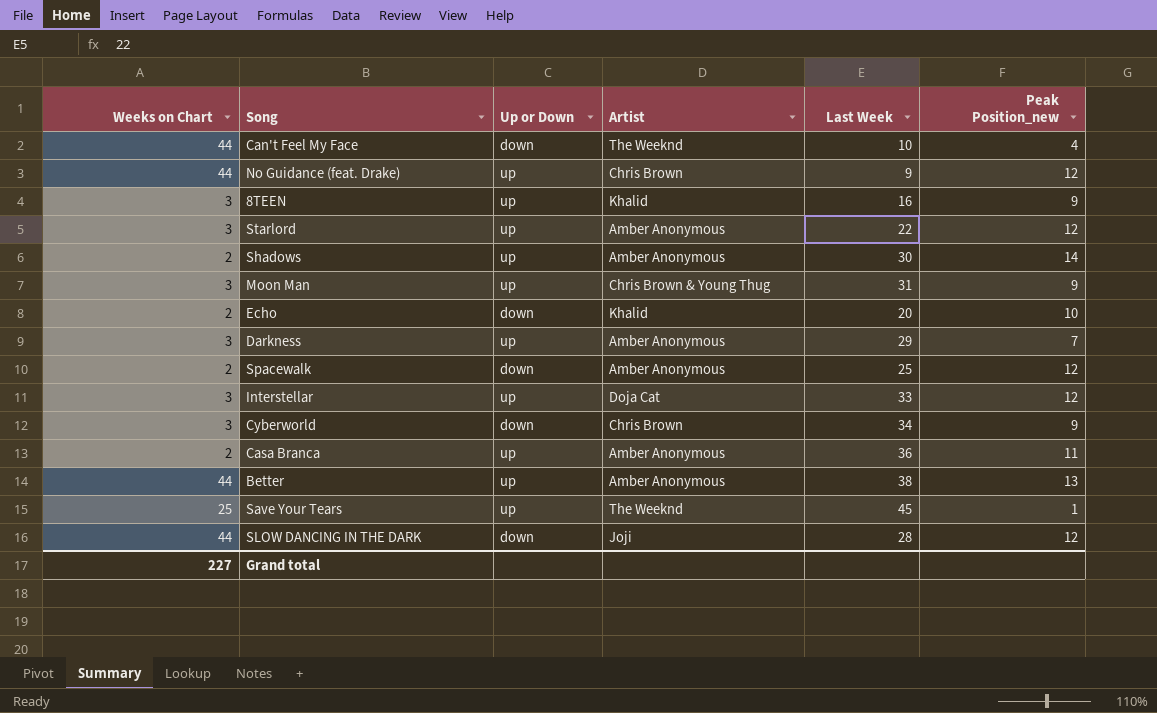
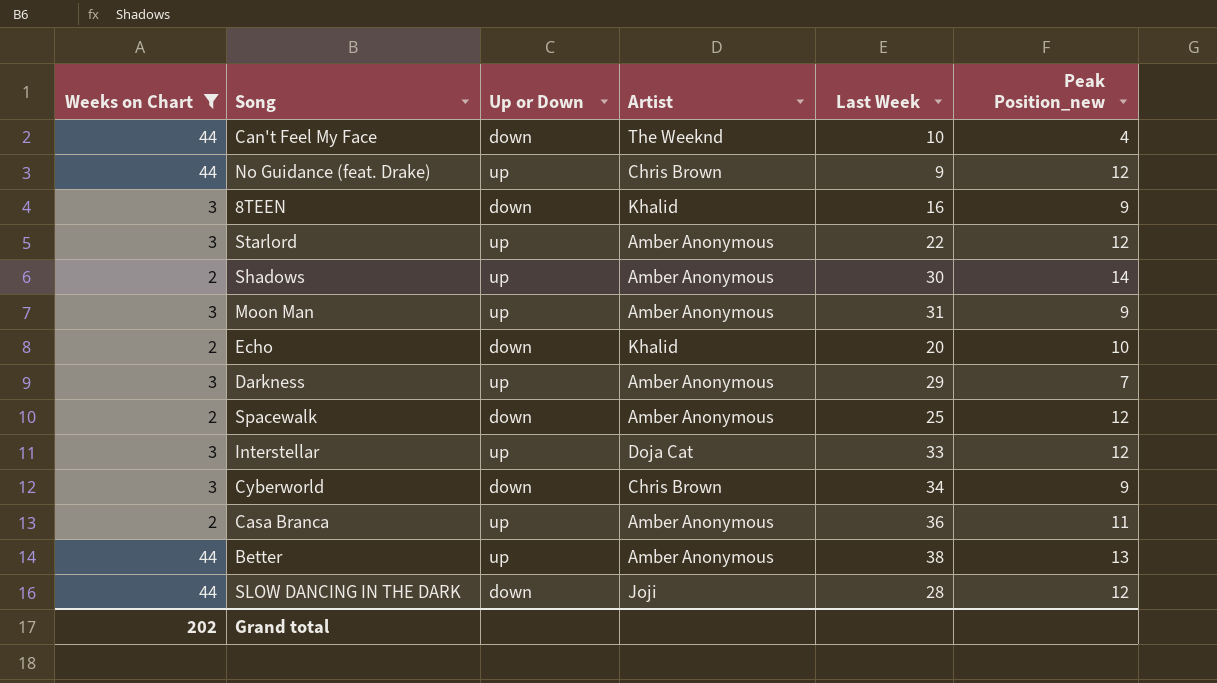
filter: none -> Weeks on Chart != 25
8TEEN | Up or Down: up -> down
Moon Man | Artist: Chris Brown & Young Thug -> Amber Anonymous
Grand total | Weeks on Chart: 227 -> 202

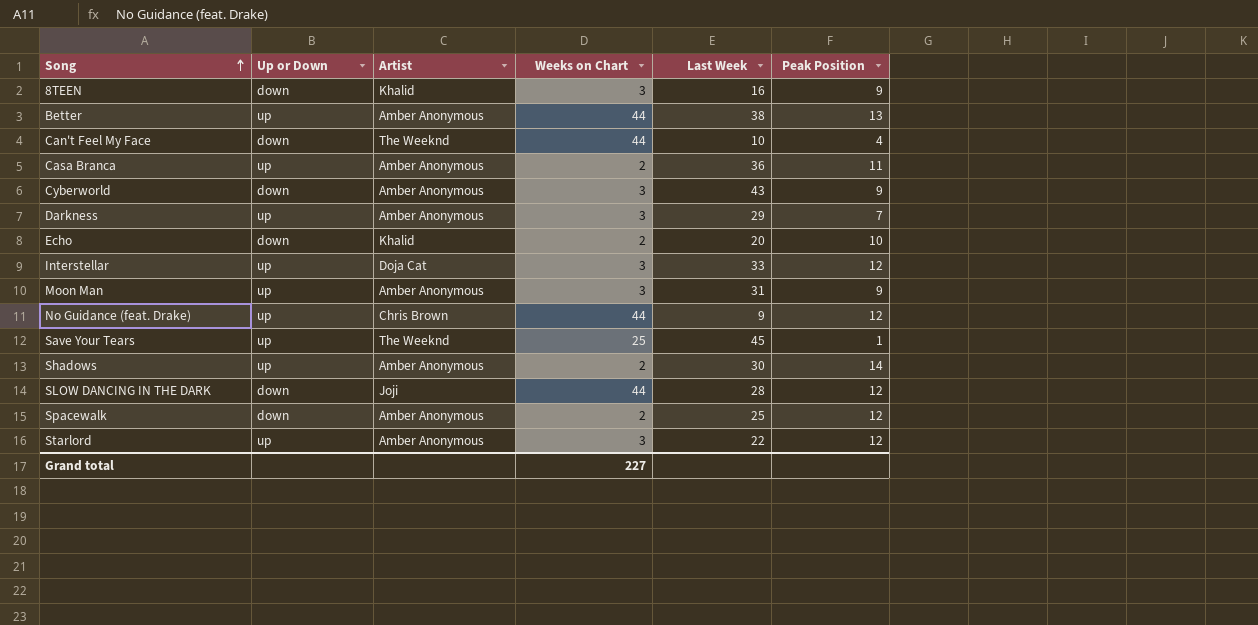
filter: Weeks on Chart != 25 -> none
row order: none -> Song ascending
column Weeks on Chart | position: 1 -> 4
column name: Peak Position_new -> Peak Position
Cyberworld | Artist: Chris Brown -> Amber Anonymous
Cyberworld | Last Week: 34 -> 43
Grand total | Weeks on Chart: 202 -> 227

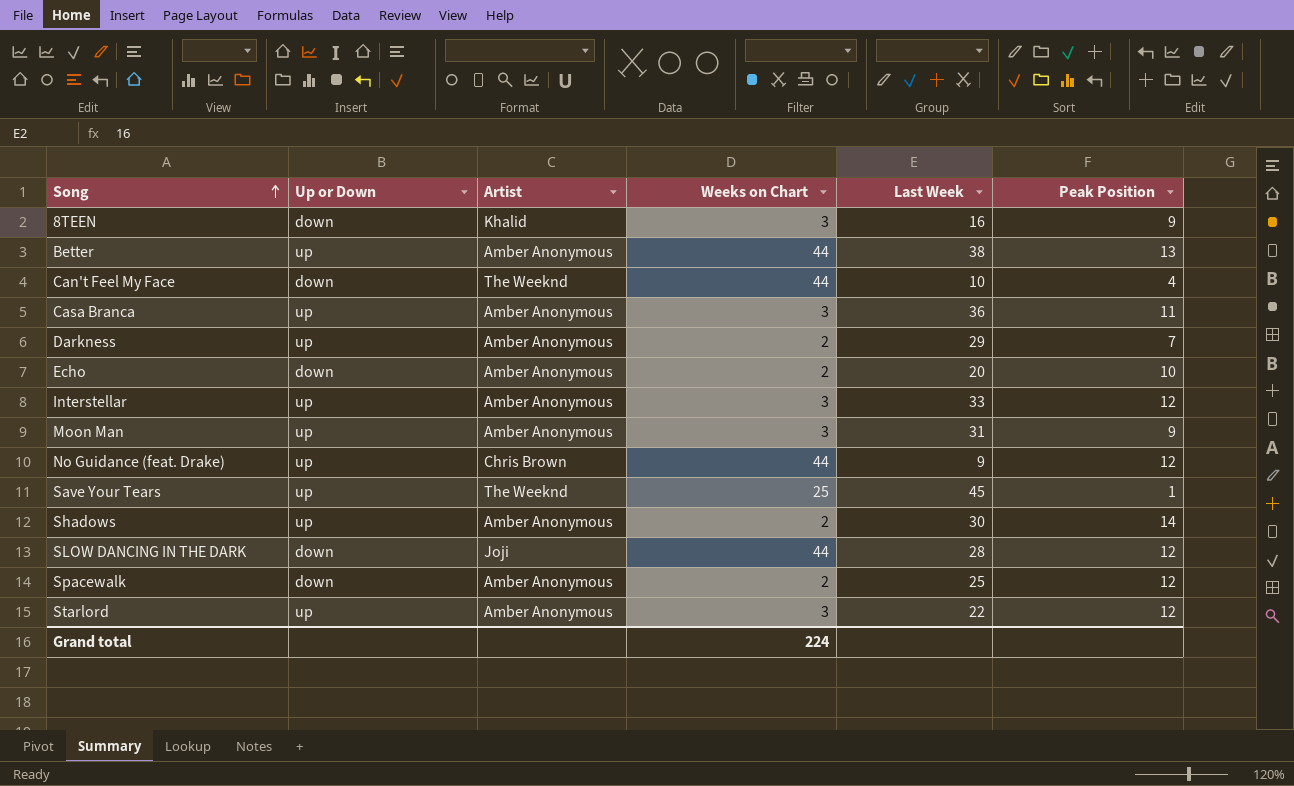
row Cyberworld: down | Amber Anonymous | 3 | 43 | 9 -> none
Casa Branca | Weeks on Chart: 2 -> 3
Darkness | Weeks on Chart: 3 -> 2
Echo | Artist: Khalid -> Amber Anonymous
Interstellar | Artist: Doja Cat -> Amber Anonymous
Grand total | Weeks on Chart: 227 -> 224

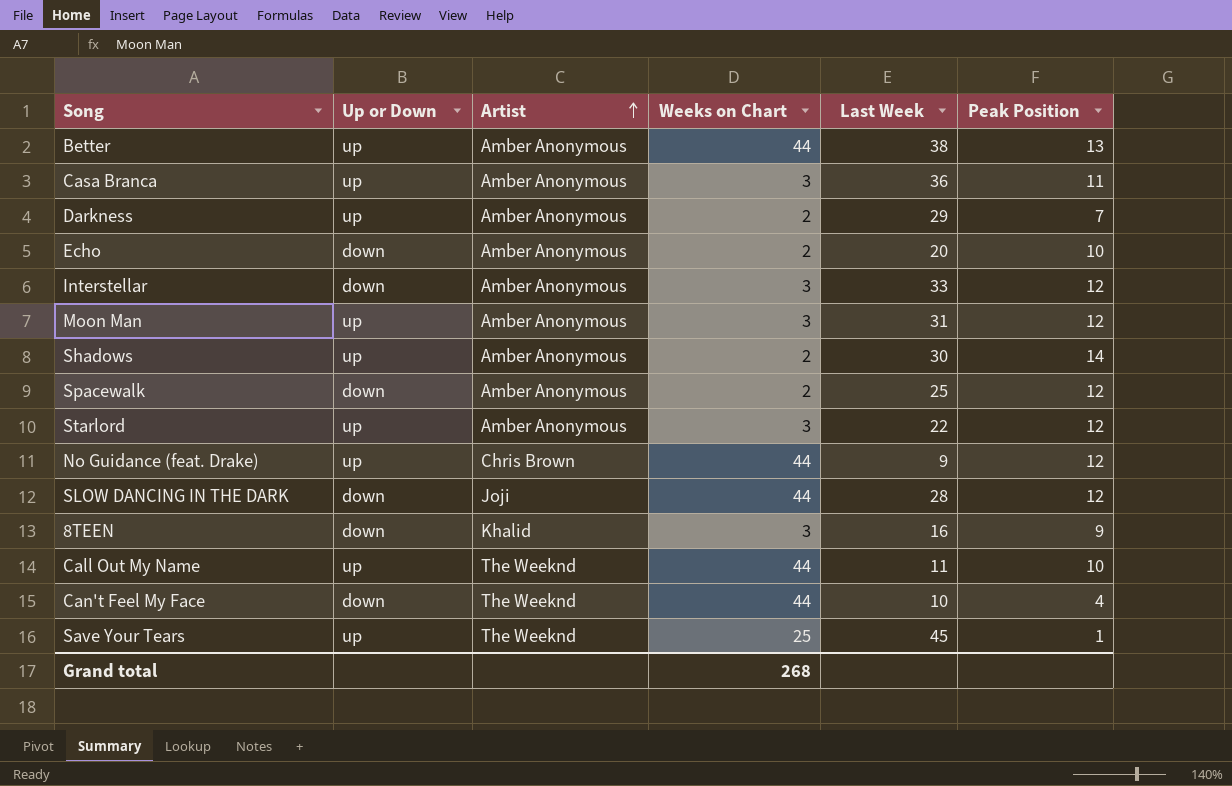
row order: Song ascending -> Artist ascending
Interstellar | Up or Down: up -> down
Moon Man | Peak Position: 9 -> 12
row Call Out My Name: none -> up | The Weeknd | 44 | 11 | 10
Grand total | Weeks on Chart: 224 -> 268

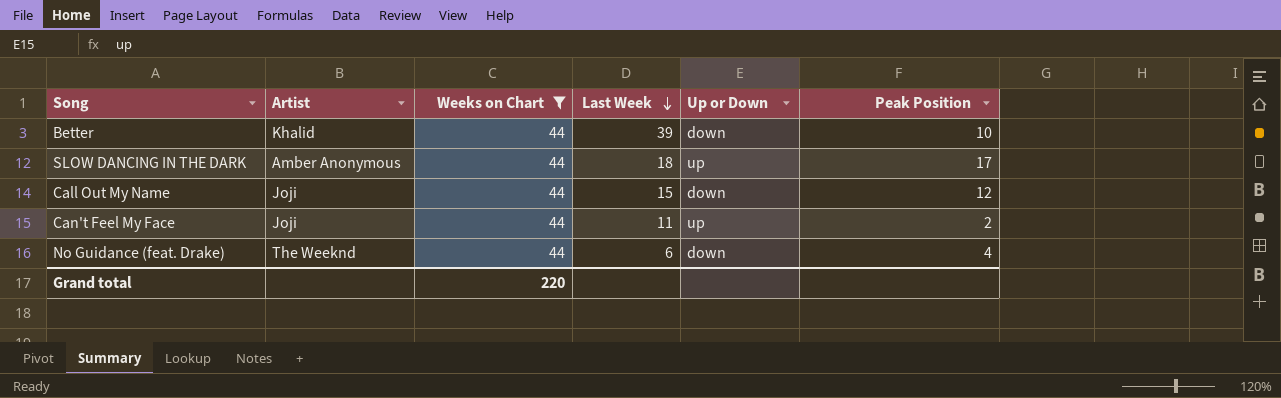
filter: none -> Weeks on Chart = 44
row order: Artist ascending -> Last Week descending
column Up or Down | position: 2 -> 5
Better | Artist: Amber Anonymous -> Khalid
Better | Last Week: 38 -> 39
Better | Up or Down: up -> down
Better | Peak Position: 13 -> 10
SLOW DANCING IN THE DARK | Artist: Joji -> Amber Anonymous
SLOW DANCING IN THE DARK | Last Week: 28 -> 18
SLOW DANCING IN THE DARK | Up or Down: down -> up
SLOW DANCING IN THE DARK | Peak Position: 12 -> 17
Call Out My Name | Artist: The Weeknd -> Joji
Call Out My Name | Last Week: 11 -> 15
Call Out My Name | Up or Down: up -> down
Call Out My Name | Peak Position: 10 -> 12
Can't Feel My Face | Artist: The Weeknd -> Joji
Can't Feel My Face | Last Week: 10 -> 11
Can't Feel My Face | Up or Down: down -> up
Can't Feel My Face | Peak Position: 4 -> 2
No Guidance (feat. Drake) | Artist: Chris Brown -> The Weeknd
No Guidance (feat. Drake) | Last Week: 9 -> 6
No Guidance (feat. Drake) | Up or Down: up -> down
No Guidance (feat. Drake) | Peak Position: 12 -> 4
Grand total | Weeks on Chart: 268 -> 220

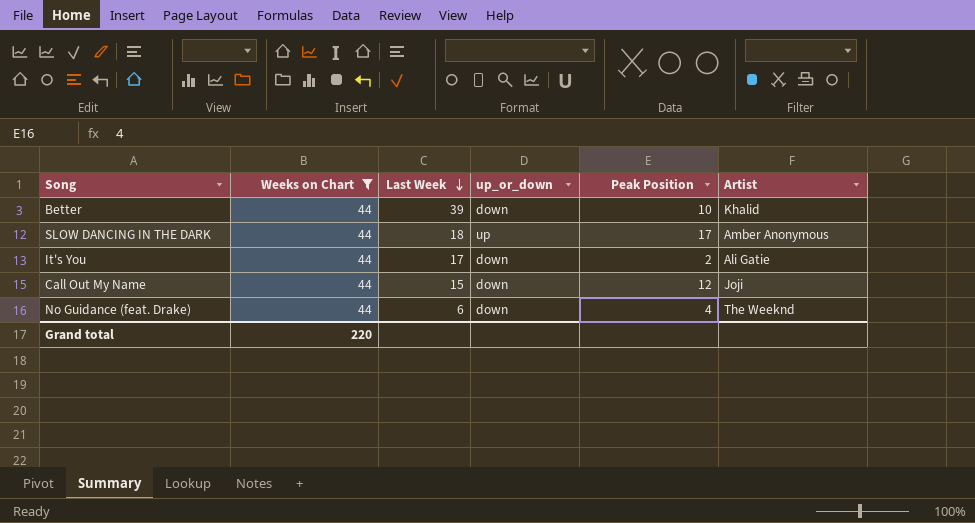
column name: Up or Down -> up_or_down
column Artist | position: 2 -> 6
row Can't Feel My Face: Joji | 44 | 11 | up | 2 -> none
row It's You: none -> 44 | 17 | down | 2 | Ali Gatie

